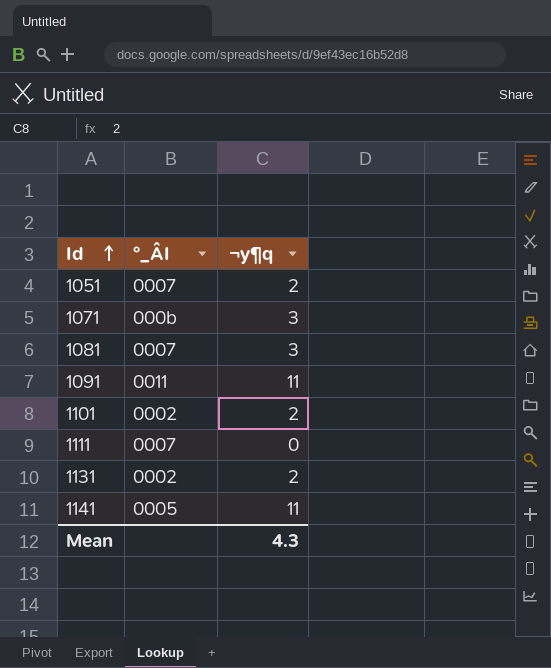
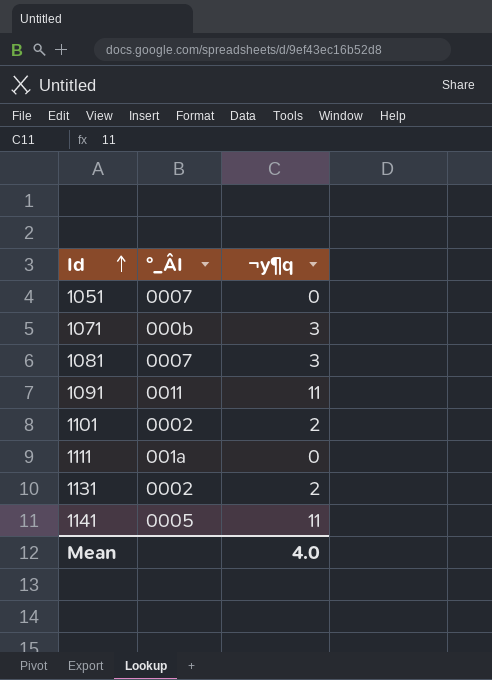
1051 | ¬y¶q: 2 -> 0
1111 | °_ÂI: 0007 -> 001a
Mean | ¬y¶q: 4.3 -> 4.0

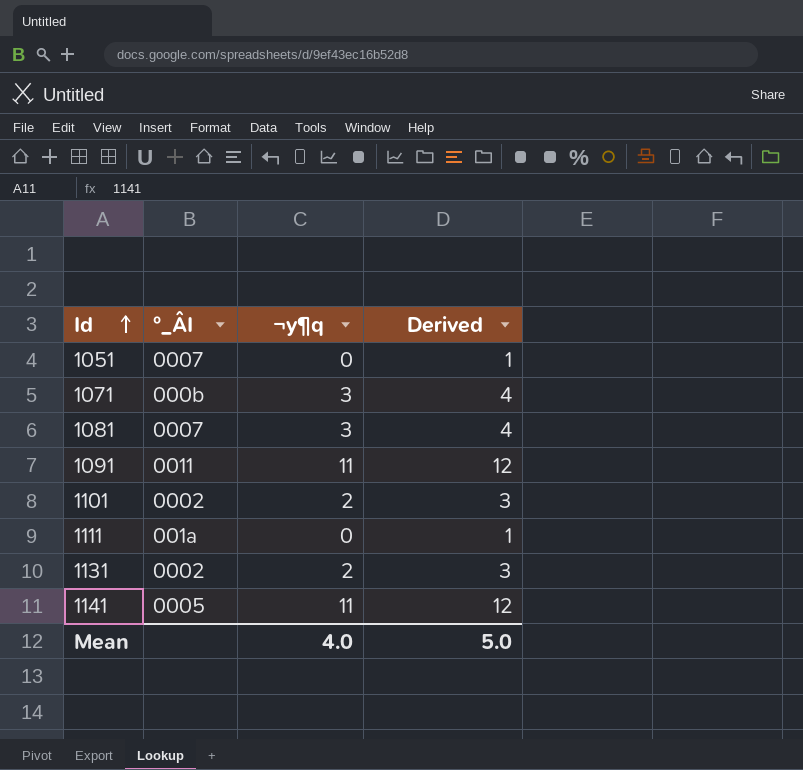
column Derived | formula: none -> [¬y¶q] + 1

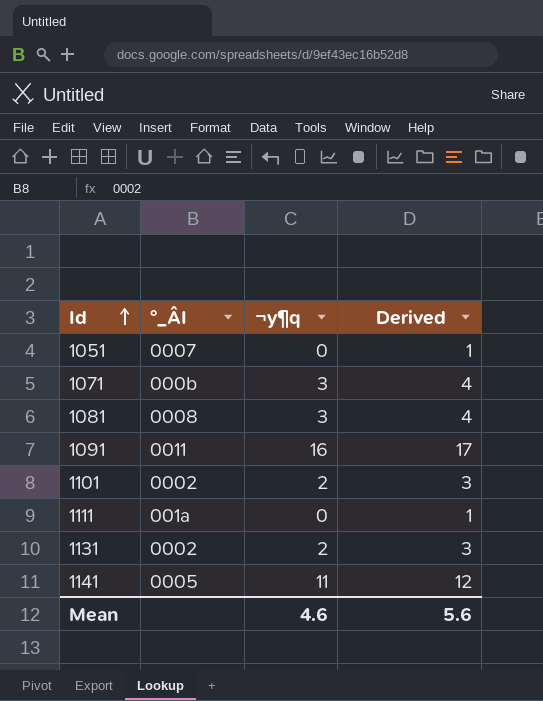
1081 | °_ÂI: 0007 -> 0008
1091 | ¬y¶q: 11 -> 16
1091 | Derived: 12 -> 17
Mean | ¬y¶q: 4.0 -> 4.6
Mean | Derived: 5.0 -> 5.6

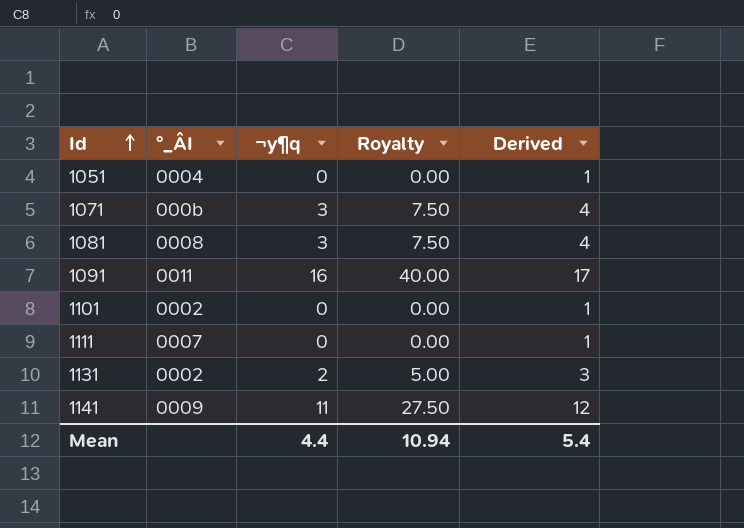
column Royalty | formula: none -> [¬y¶q] * 2.5
1051 | °_ÂI: 0007 -> 0004
1101 | ¬y¶q: 2 -> 0
1101 | Derived: 3 -> 1
1111 | °_ÂI: 001a -> 0007
1141 | °_ÂI: 0005 -> 0009
Mean | ¬y¶q: 4.6 -> 4.4
Mean | Derived: 5.6 -> 5.4

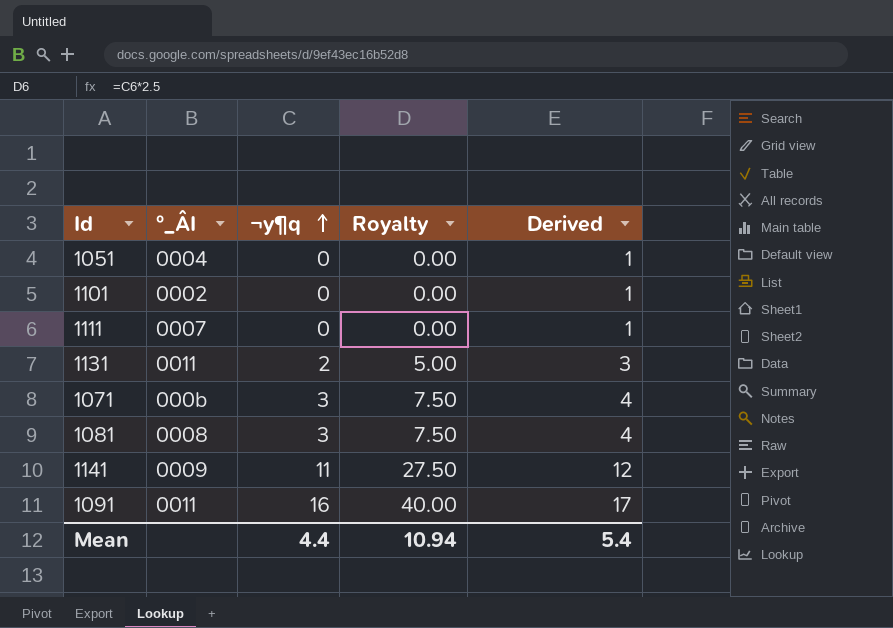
row order: Id ascending -> ¬y¶q ascending
1131 | °_ÂI: 0002 -> 0011

